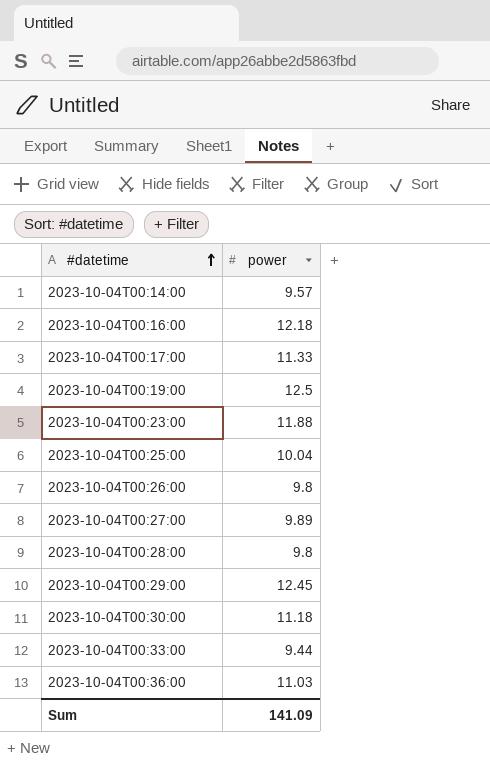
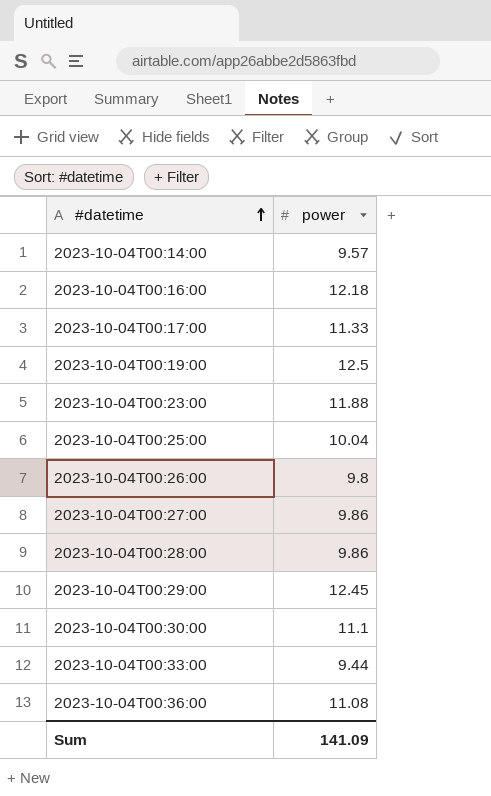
2023-10-04T00:27:00 | power: 9.89 -> 9.86
2023-10-04T00:28:00 | power: 9.8 -> 9.86
2023-10-04T00:30:00 | power: 11.18 -> 11.1
2023-10-04T00:36:00 | power: 11.03 -> 11.08

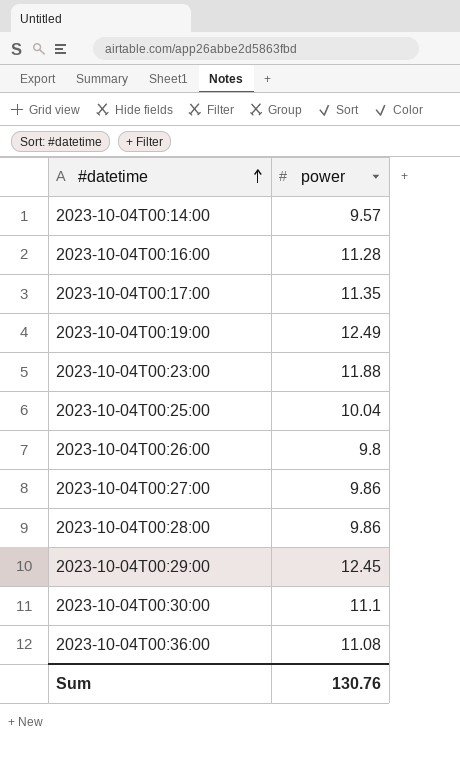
row 2023-10-04T00:33:00: 9.44 -> none
2023-10-04T00:16:00 | power: 12.18 -> 11.28
2023-10-04T00:17:00 | power: 11.33 -> 11.35
2023-10-04T00:19:00 | power: 12.5 -> 12.49
Sum | power: 141.09 -> 130.76

